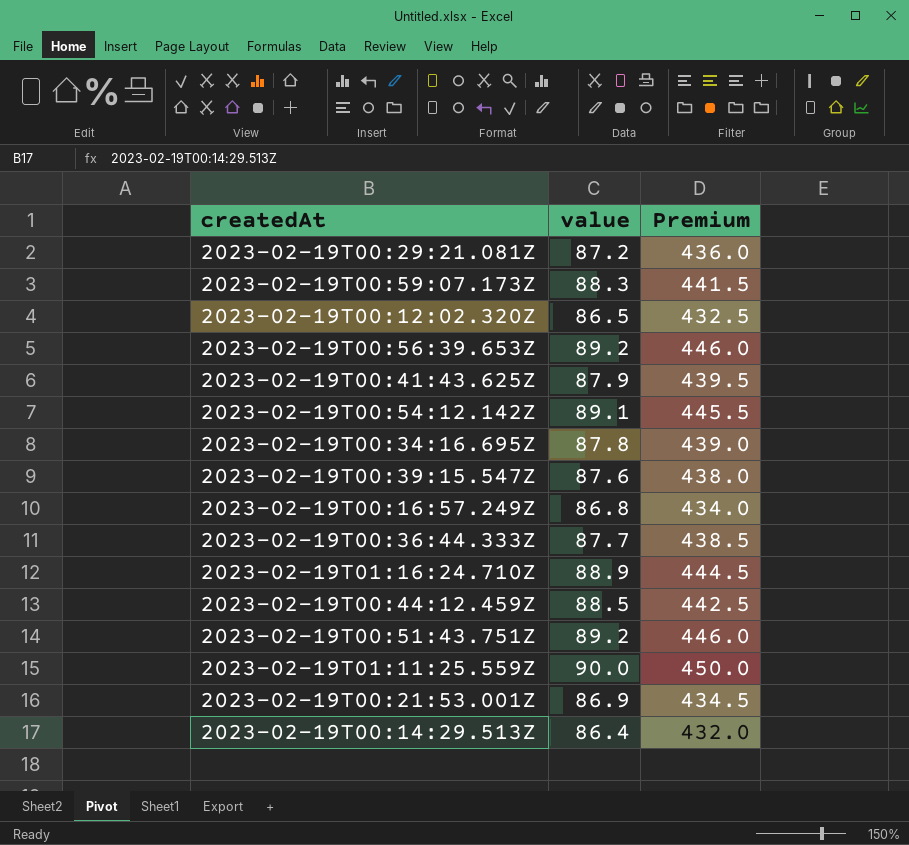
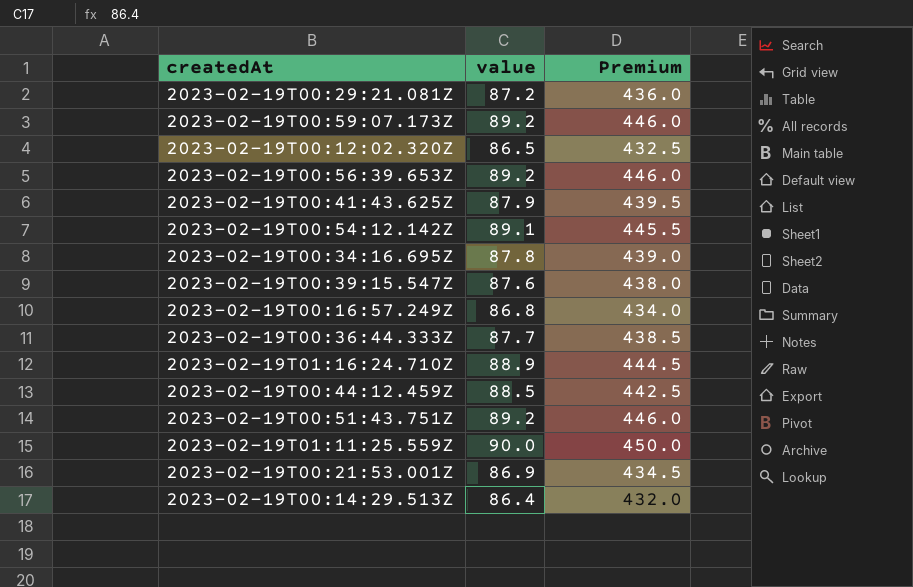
2023-02-19T00:59:07.173Z | value: 88.3 -> 89.2
2023-02-19T00:59:07.173Z | Premium: 441.5 -> 446.0

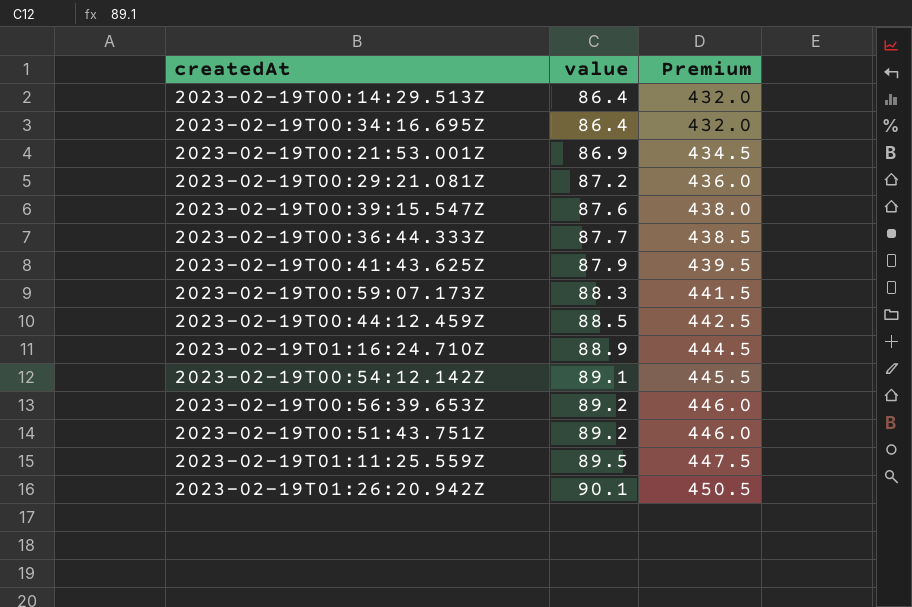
row order: none -> value ascending
row 2023-02-19T00:12:02.320Z: 86.5 | 432.5 -> none
row 2023-02-19T00:16:57.249Z: 86.8 | 434.0 -> none
2023-02-19T00:34:16.695Z | value: 87.8 -> 86.4
2023-02-19T00:34:16.695Z | Premium: 439.0 -> 432.0
2023-02-19T00:59:07.173Z | value: 89.2 -> 88.3
2023-02-19T00:59:07.173Z | Premium: 446.0 -> 441.5
2023-02-19T01:11:25.559Z | value: 90.0 -> 89.5
2023-02-19T01:11:25.559Z | Premium: 450.0 -> 447.5
row 2023-02-19T01:26:20.942Z: none -> 90.1 | 450.5

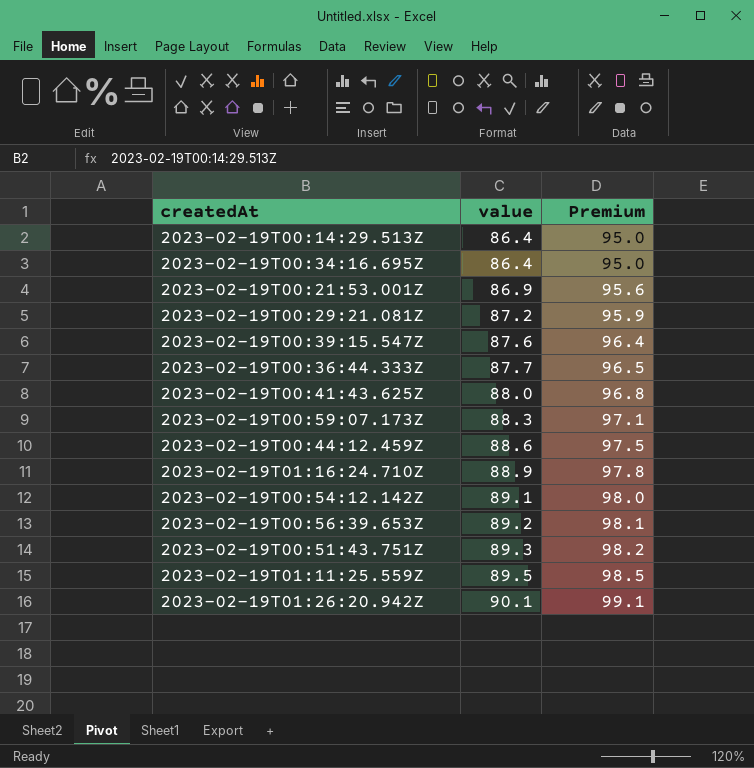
column Premium | formula: [value] * 5 -> [value] * 1.1
2023-02-19T00:41:43.625Z | value: 87.9 -> 88.0
2023-02-19T00:44:12.459Z | value: 88.5 -> 88.6
2023-02-19T00:51:43.751Z | value: 89.2 -> 89.3

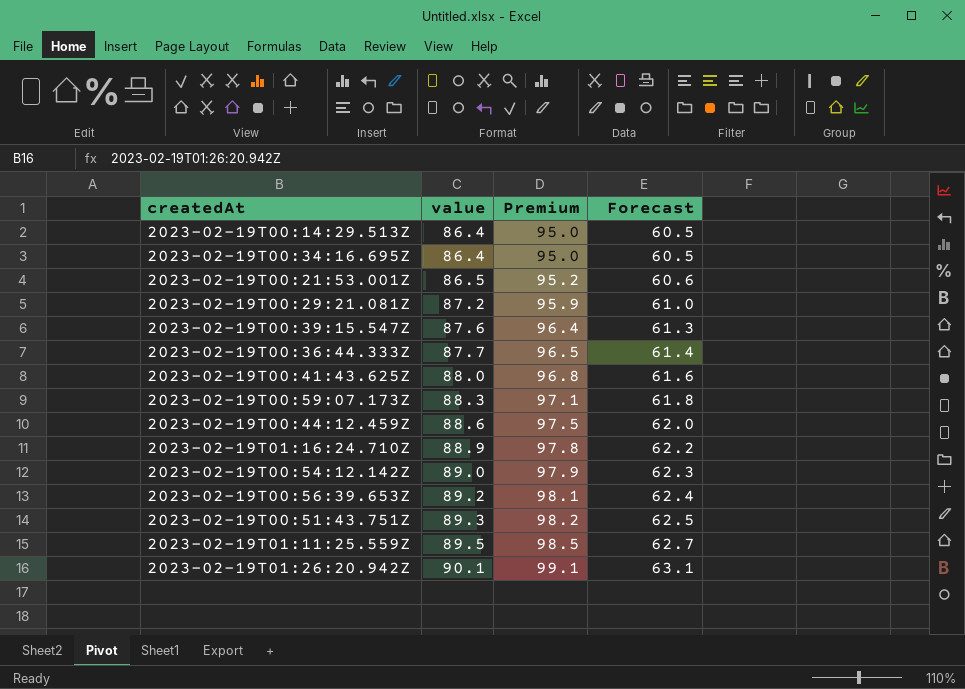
column Forecast | formula: none -> [value] * 0.7
2023-02-19T00:21:53.001Z | value: 86.9 -> 86.5
2023-02-19T00:21:53.001Z | Premium: 95.6 -> 95.2
2023-02-19T00:54:12.142Z | value: 89.1 -> 89.0
2023-02-19T00:54:12.142Z | Premium: 98.0 -> 97.9

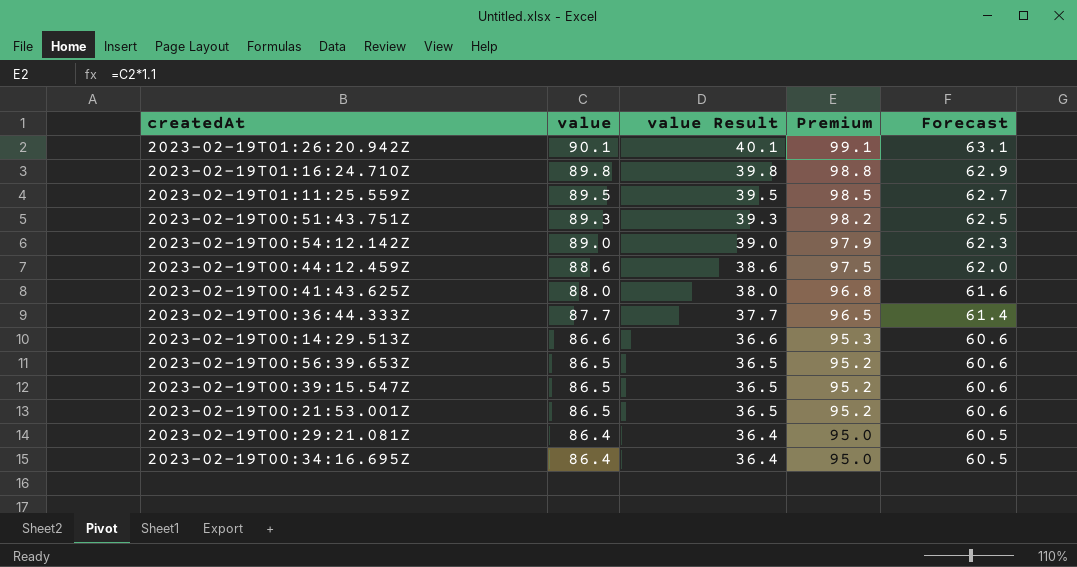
row order: value ascending -> value descending
column value Result | formula: none -> [value] - 50
row 2023-02-19T00:59:07.173Z: 88.3 | 97.1 | 61.8 -> none
2023-02-19T01:16:24.710Z | value: 88.9 -> 89.8
2023-02-19T01:16:24.710Z | Premium: 97.8 -> 98.8
2023-02-19T01:16:24.710Z | Forecast: 62.2 -> 62.9
2023-02-19T00:14:29.513Z | value: 86.4 -> 86.6
2023-02-19T00:14:29.513Z | Premium: 95.0 -> 95.3
2023-02-19T00:14:29.513Z | Forecast: 60.5 -> 60.6
2023-02-19T00:56:39.653Z | value: 89.2 -> 86.5
2023-02-19T00:56:39.653Z | Premium: 98.1 -> 95.2
2023-02-19T00:56:39.653Z | Forecast: 62.4 -> 60.6
2023-02-19T00:39:15.547Z | value: 87.6 -> 86.5
2023-02-19T00:39:15.547Z | Premium: 96.4 -> 95.2
2023-02-19T00:39:15.547Z | Forecast: 61.3 -> 60.6
2023-02-19T00:29:21.081Z | value: 87.2 -> 86.4
2023-02-19T00:29:21.081Z | Premium: 95.9 -> 95.0
2023-02-19T00:29:21.081Z | Forecast: 61.0 -> 60.5

